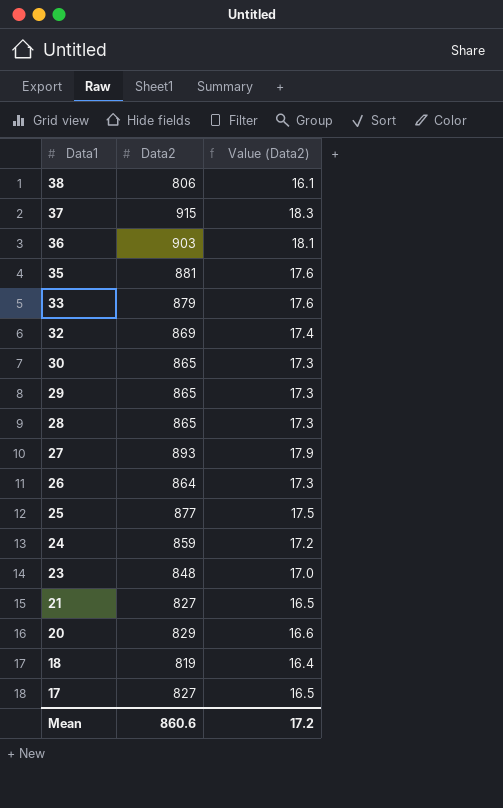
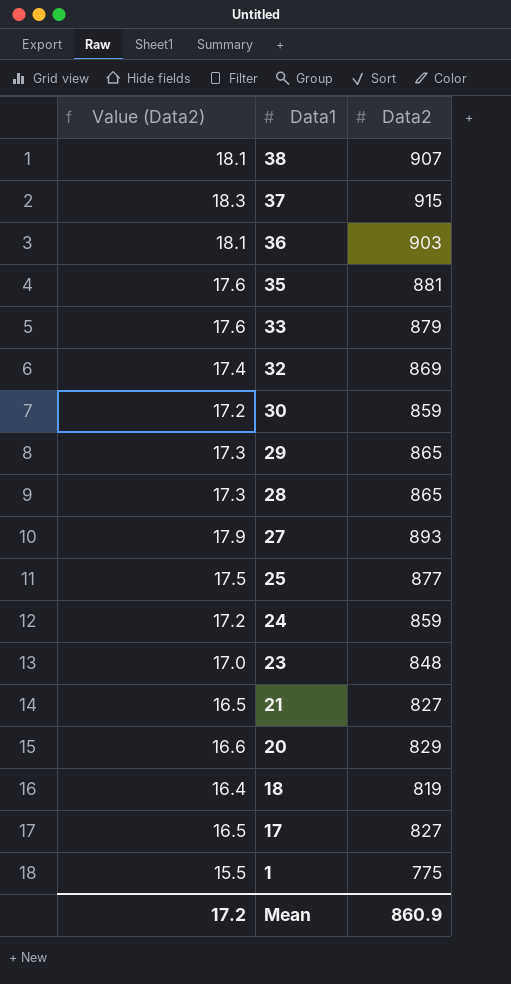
column Value (Data2) | position: 3 -> 1
row 26: 864 | 17.3 -> none
38 | Value (Data2): 16.1 -> 18.1
38 | Data2: 806 -> 907
30 | Value (Data2): 17.3 -> 17.2
30 | Data2: 865 -> 859
row 1: none -> 15.5 | 775
Mean | Data2: 860.6 -> 860.9

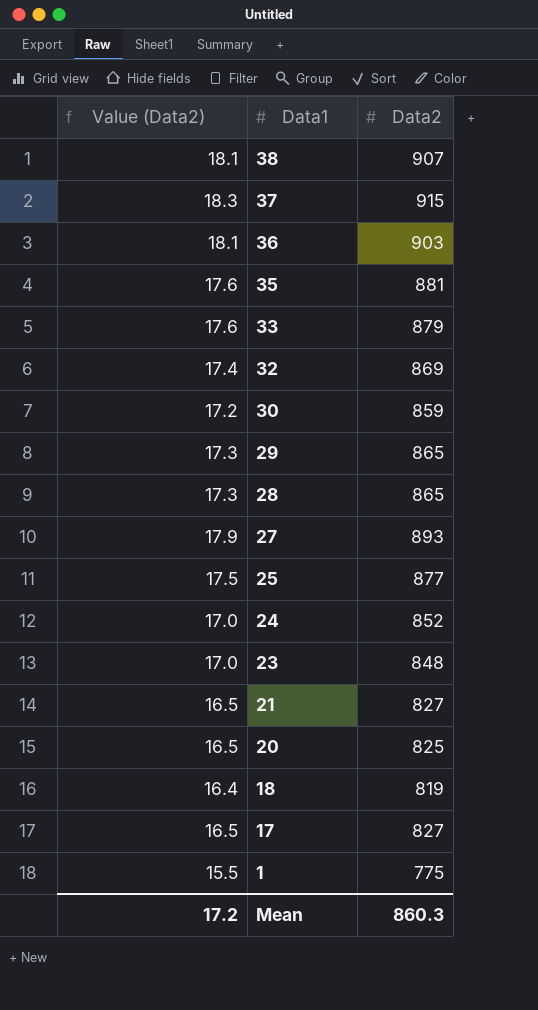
24 | Value (Data2): 17.2 -> 17.0
24 | Data2: 859 -> 852
20 | Value (Data2): 16.6 -> 16.5
20 | Data2: 829 -> 825
Mean | Data2: 860.9 -> 860.3

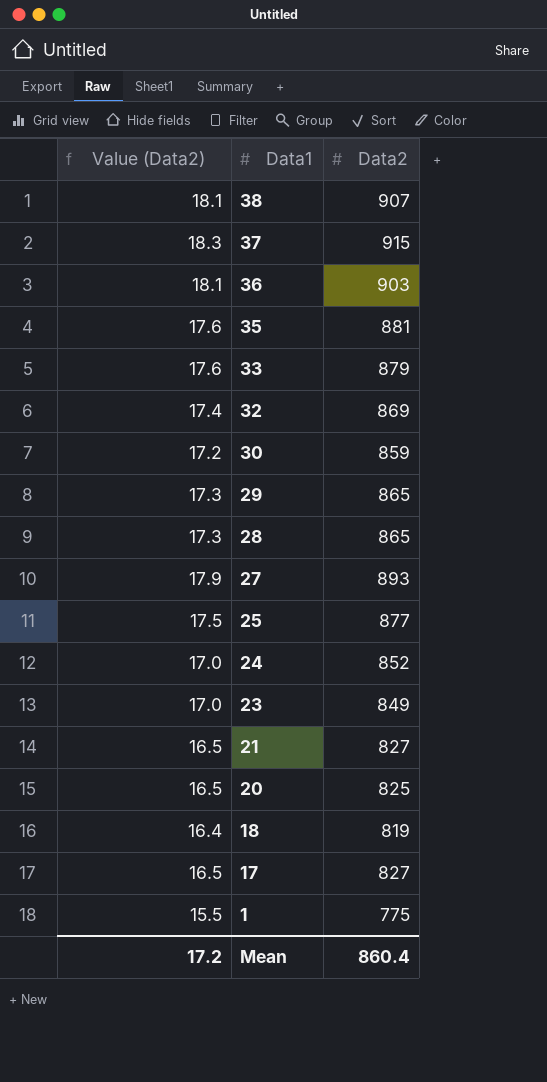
23 | Data2: 848 -> 849
Mean | Data2: 860.3 -> 860.4

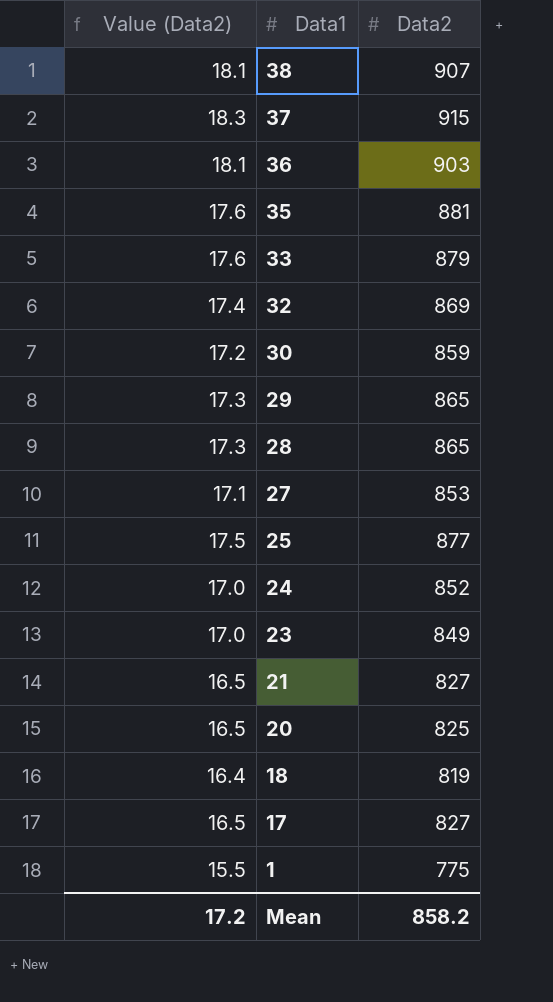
27 | Value (Data2): 17.9 -> 17.1
27 | Data2: 893 -> 853
Mean | Data2: 860.4 -> 858.2

